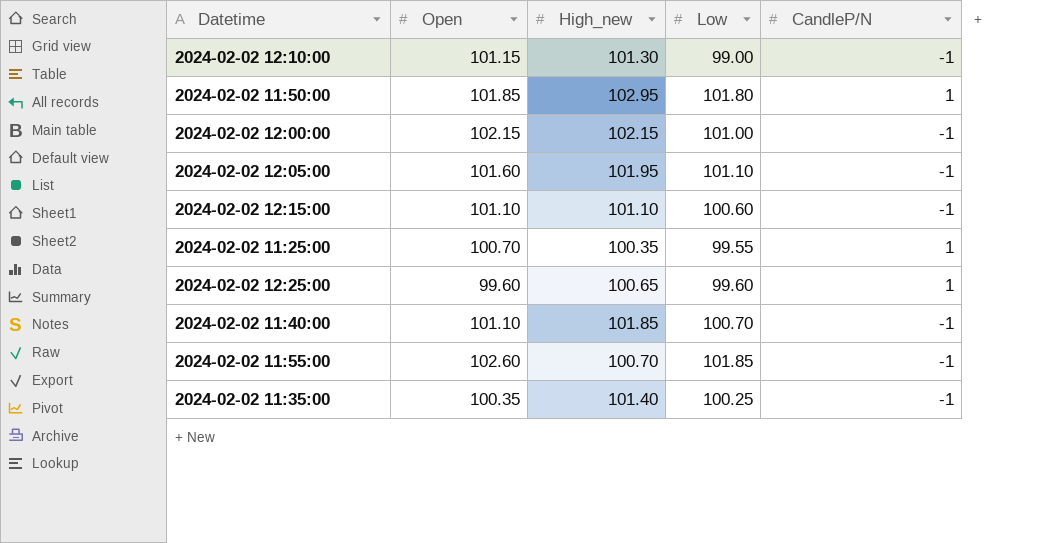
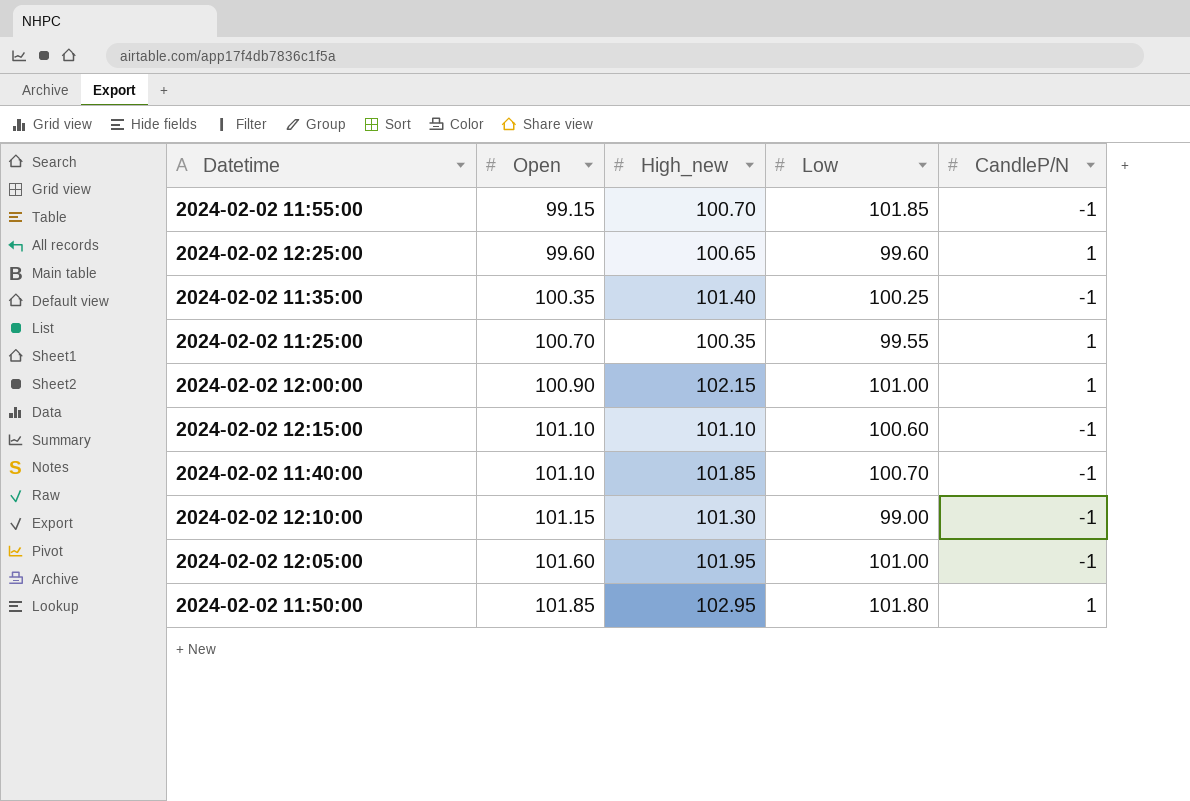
row order: none -> Open ascending
2024-02-02 11:55:00 | Open: 102.60 -> 99.15
2024-02-02 12:00:00 | Open: 102.15 -> 100.90
2024-02-02 12:00:00 | CandleP/N: -1 -> 1
2024-02-02 12:05:00 | Low: 101.10 -> 101.00

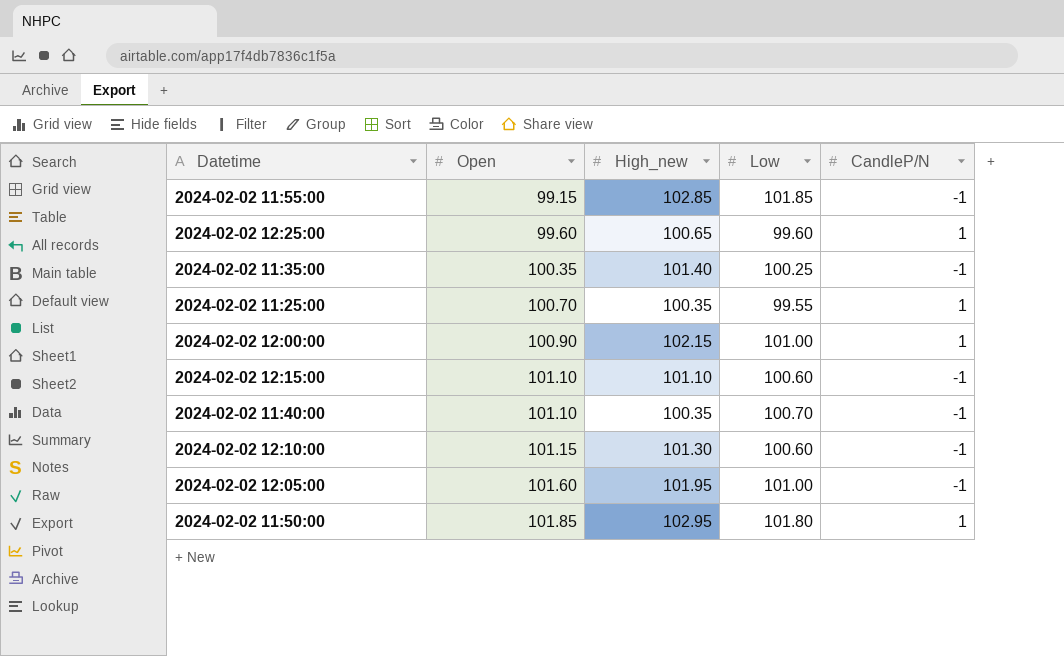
2024-02-02 11:55:00 | High_new: 100.70 -> 102.85
2024-02-02 11:40:00 | High_new: 101.85 -> 100.35
2024-02-02 12:10:00 | Low: 99.00 -> 100.60

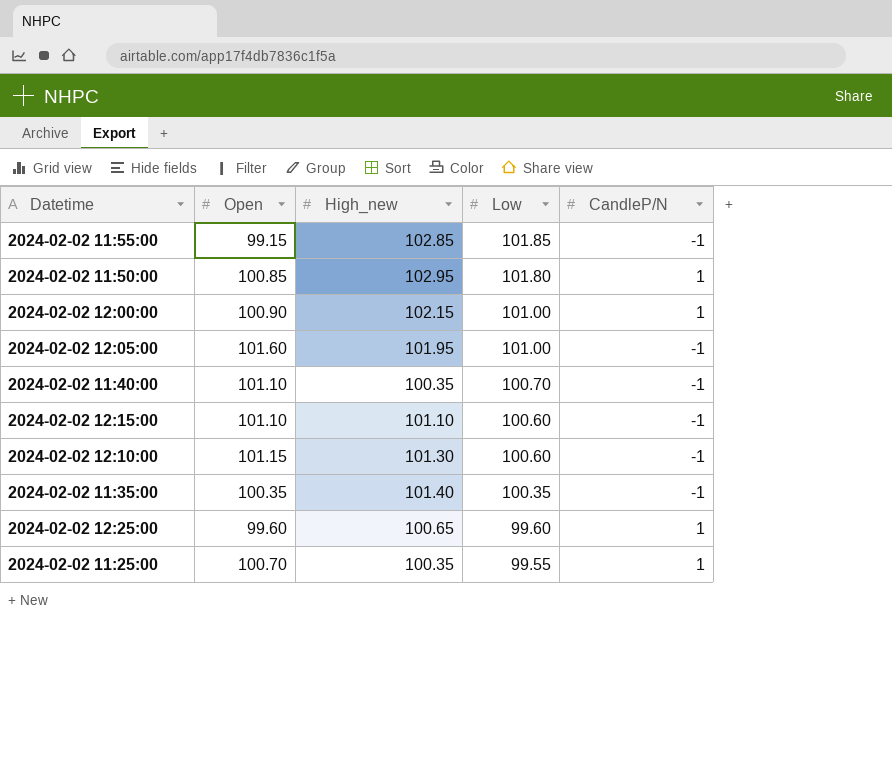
row order: Open ascending -> Low descending
2024-02-02 11:50:00 | Open: 101.85 -> 100.85
2024-02-02 11:35:00 | Low: 100.25 -> 100.35

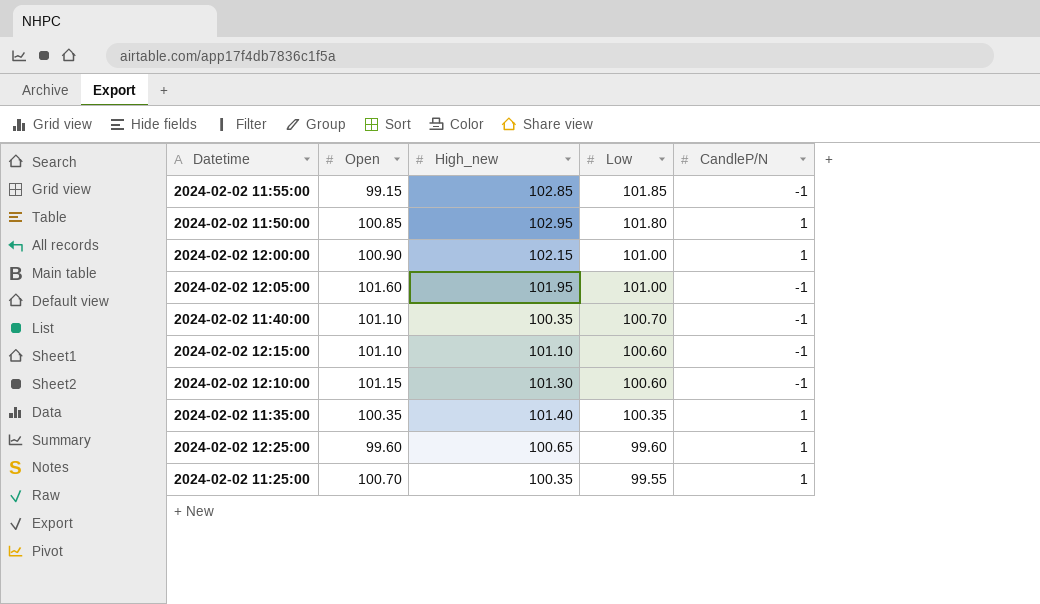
2024-02-02 11:35:00 | CandleP/N: -1 -> 1

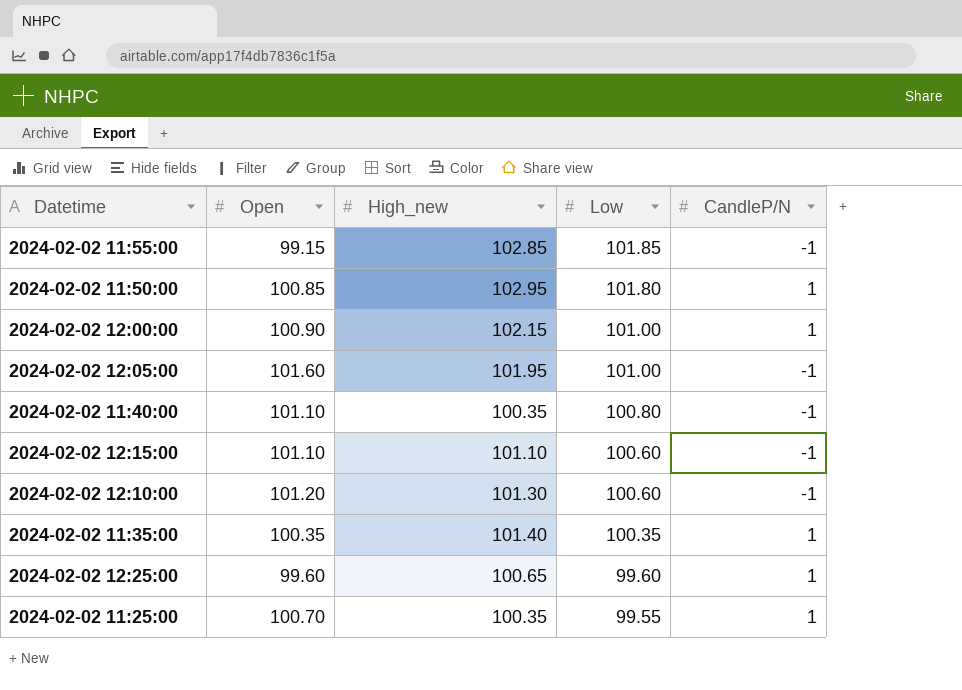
2024-02-02 11:40:00 | Low: 100.70 -> 100.80
2024-02-02 12:10:00 | Open: 101.15 -> 101.20

